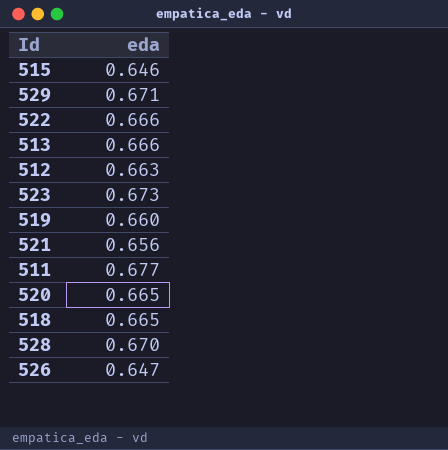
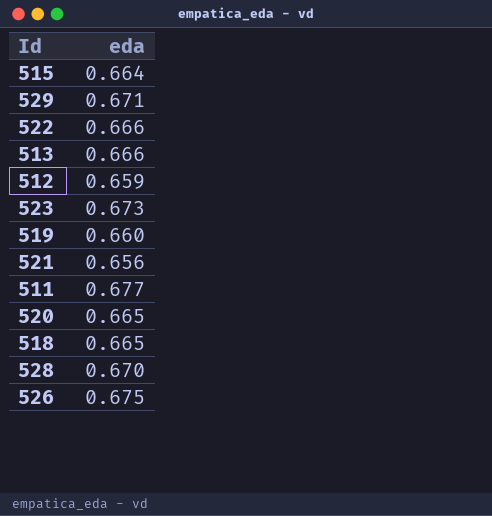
515 | eda: 0.646 -> 0.664
512 | eda: 0.663 -> 0.659
526 | eda: 0.647 -> 0.675

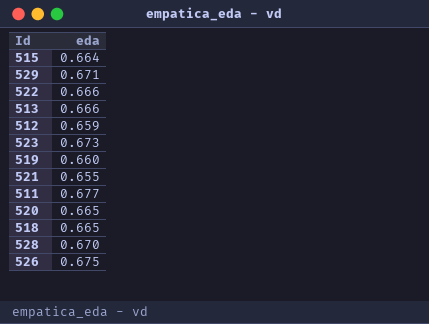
521 | eda: 0.656 -> 0.655

